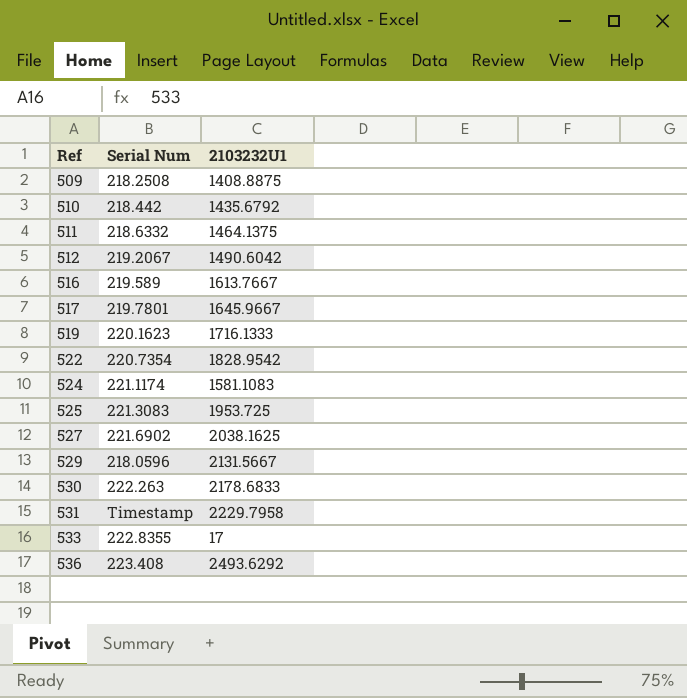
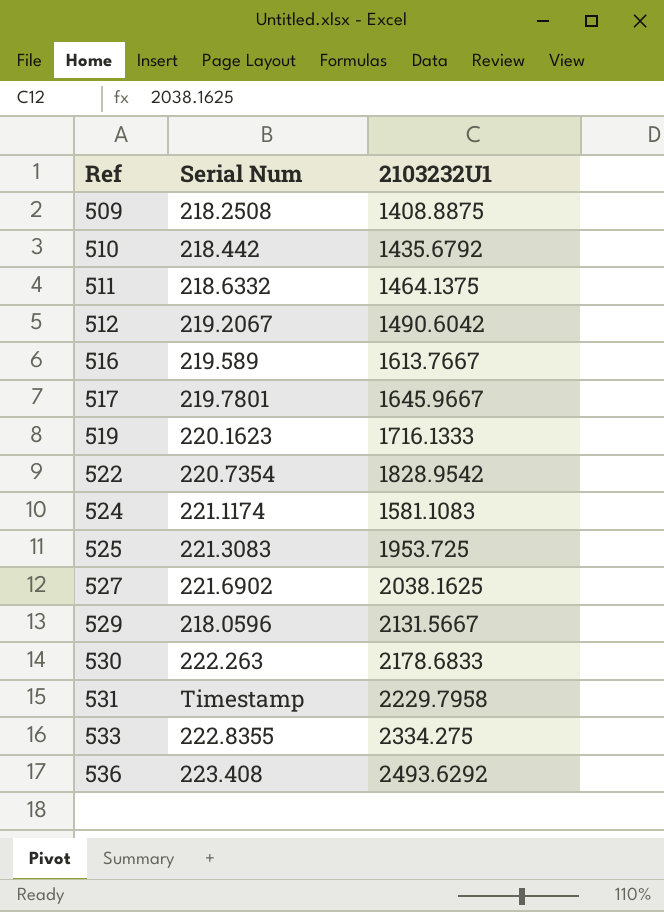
533 | 2103232U1: 17 -> 2334.275

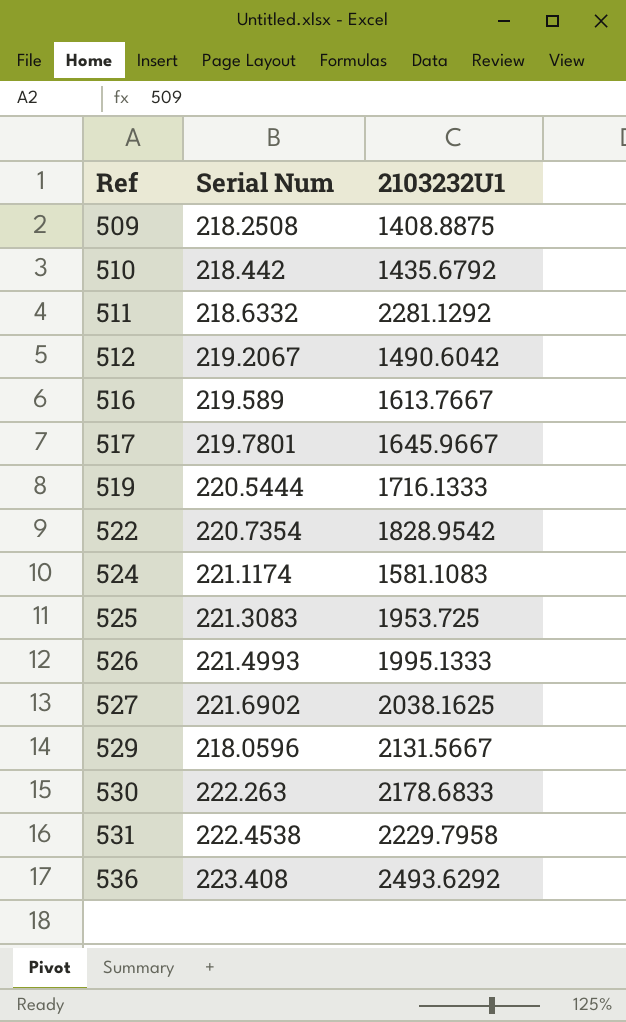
row 533: 222.8355 | 2334.275 -> none
511 | 2103232U1: 1464.1375 -> 2281.1292
519 | Serial Num: 220.1623 -> 220.5444
row 526: none -> 221.4993 | 1995.1333
531 | Serial Num: Timestamp -> 222.4538

